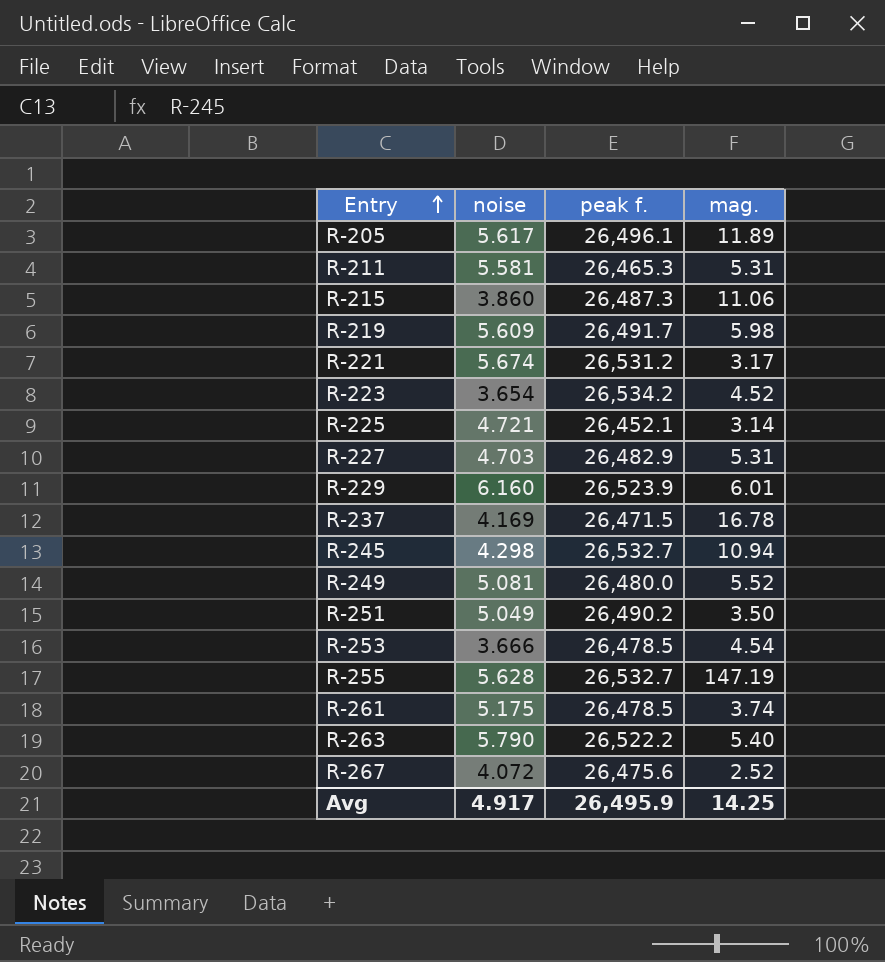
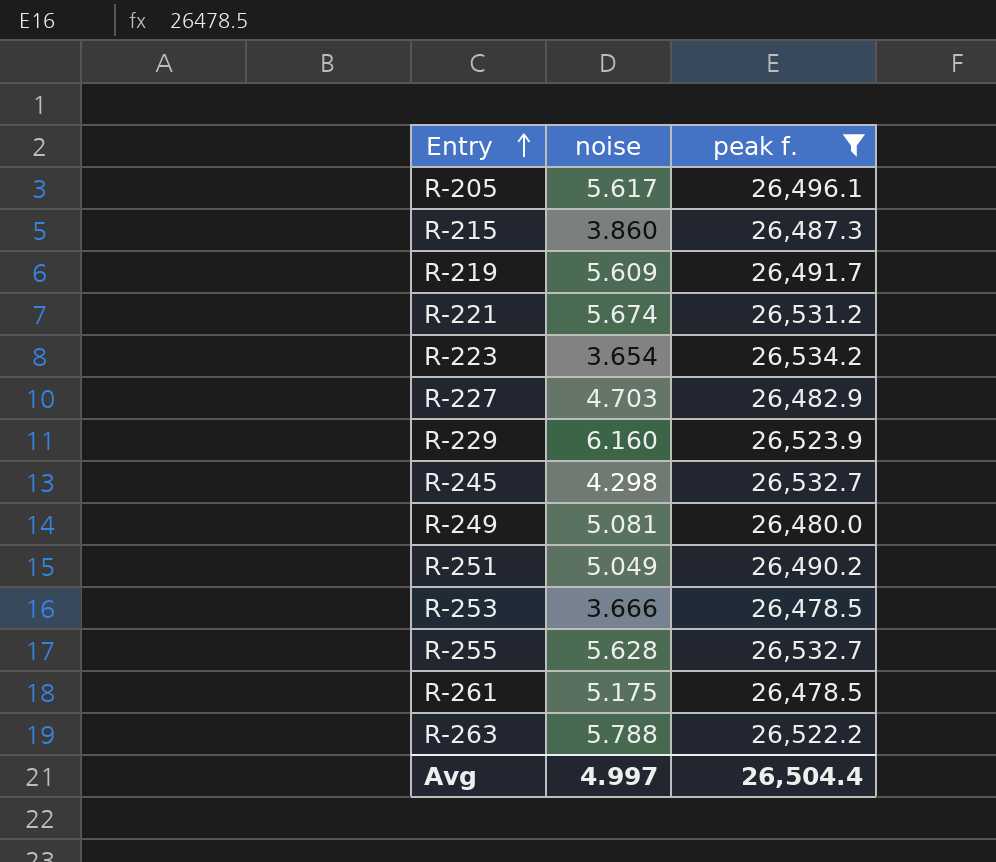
filter: none -> peak f. >= 26,478.5
column mag. | position: 4 -> none
R-263 | noise: 5.790 -> 5.788
Avg | noise: 4.917 -> 4.997
Avg | peak f.: 26,495.9 -> 26,504.4

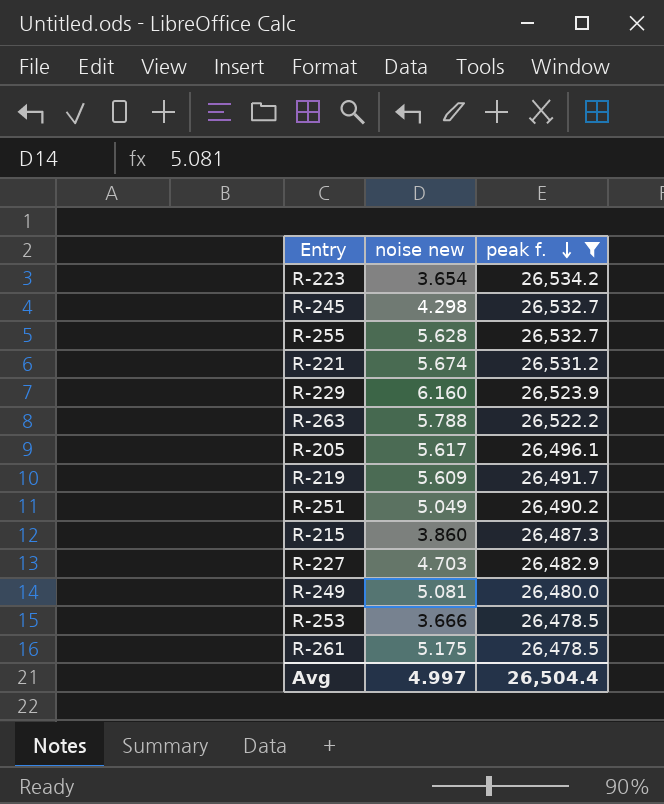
row order: Entry ascending -> peak f. descending
column name: noise -> noise new

